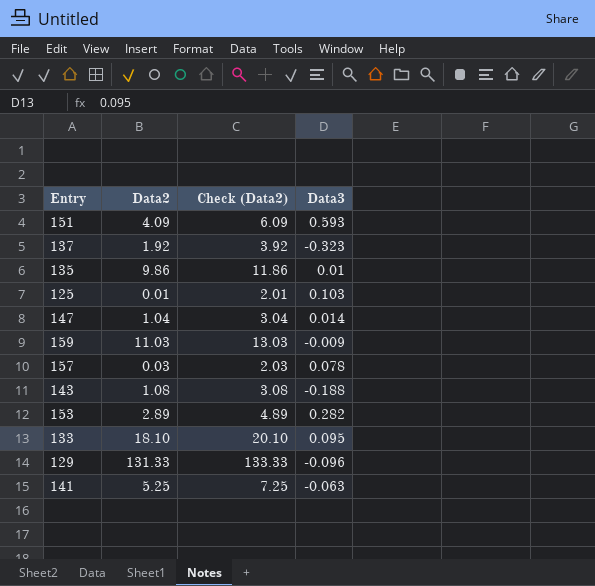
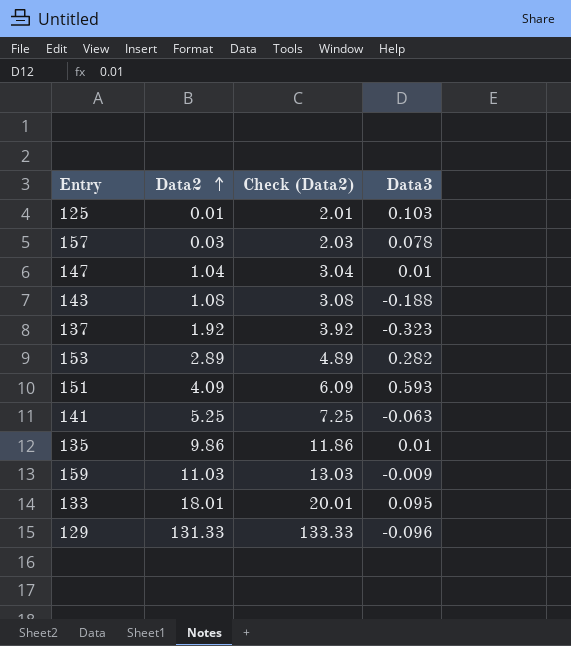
row order: none -> Data2 ascending
147 | Data3: 0.014 -> 0.01
133 | Data2: 18.10 -> 18.01
133 | Check (Data2): 20.10 -> 20.01

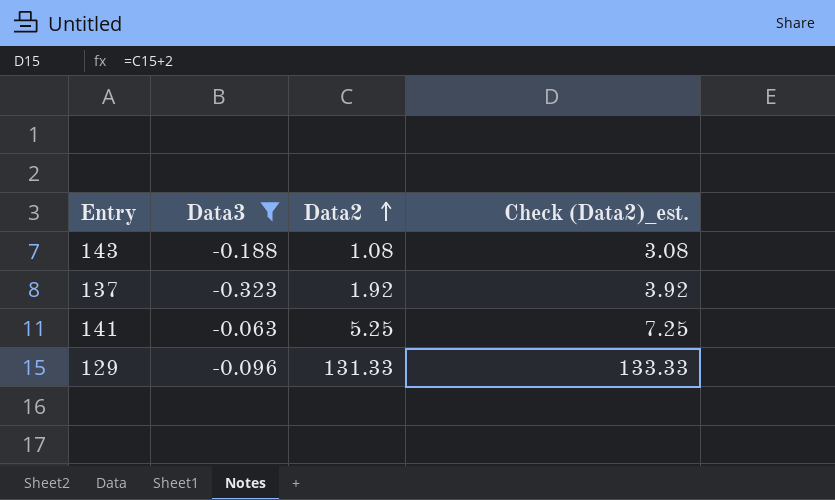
filter: none -> Data3 <= -0.063
column Data3 | position: 4 -> 2
column name: Check (Data2) -> Check (Data2)_est.

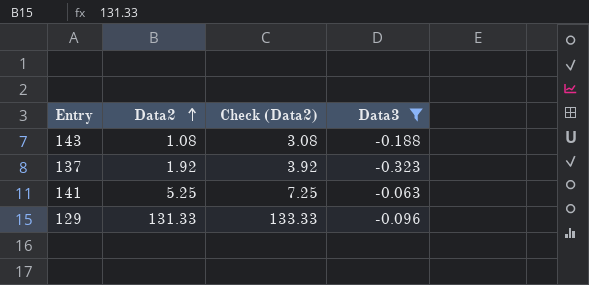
column name: Check (Data2)_est. -> Check (Data2)
column Data3 | position: 2 -> 4

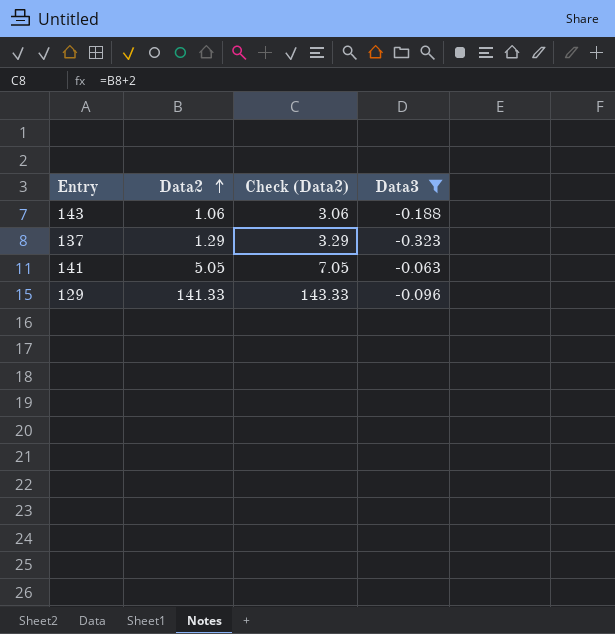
143 | Data2: 1.08 -> 1.06
143 | Check (Data2): 3.08 -> 3.06
137 | Data2: 1.92 -> 1.29
137 | Check (Data2): 3.92 -> 3.29
141 | Data2: 5.25 -> 5.05
141 | Check (Data2): 7.25 -> 7.05
129 | Data2: 131.33 -> 141.33
129 | Check (Data2): 133.33 -> 143.33

